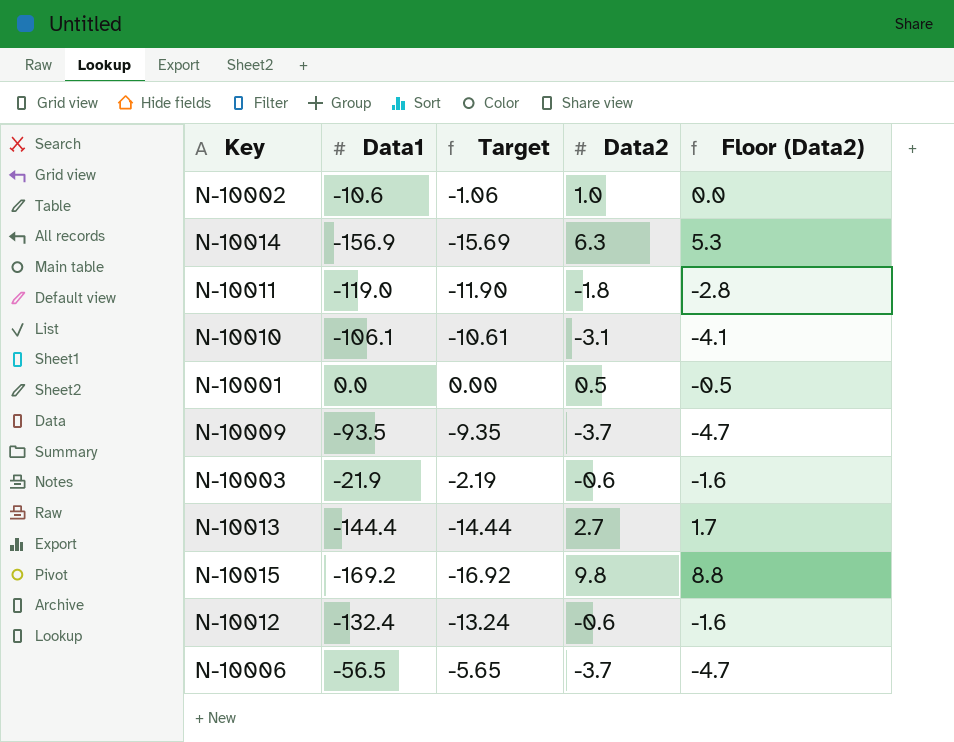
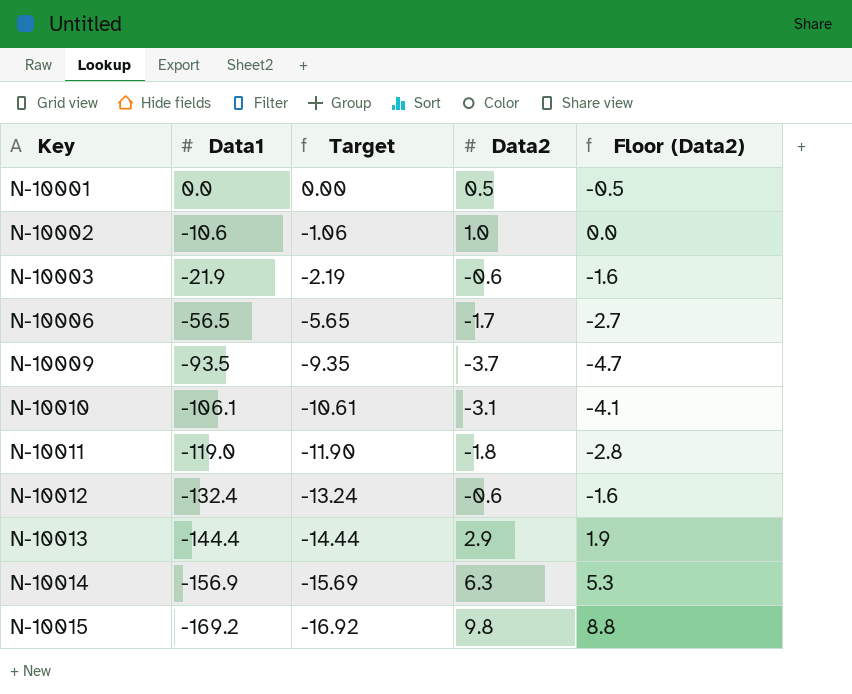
row order: none -> Key ascending
N-10006 | Data2: -3.7 -> -1.7
N-10006 | Floor (Data2): -4.7 -> -2.7
N-10013 | Data2: 2.7 -> 2.9
N-10013 | Floor (Data2): 1.7 -> 1.9

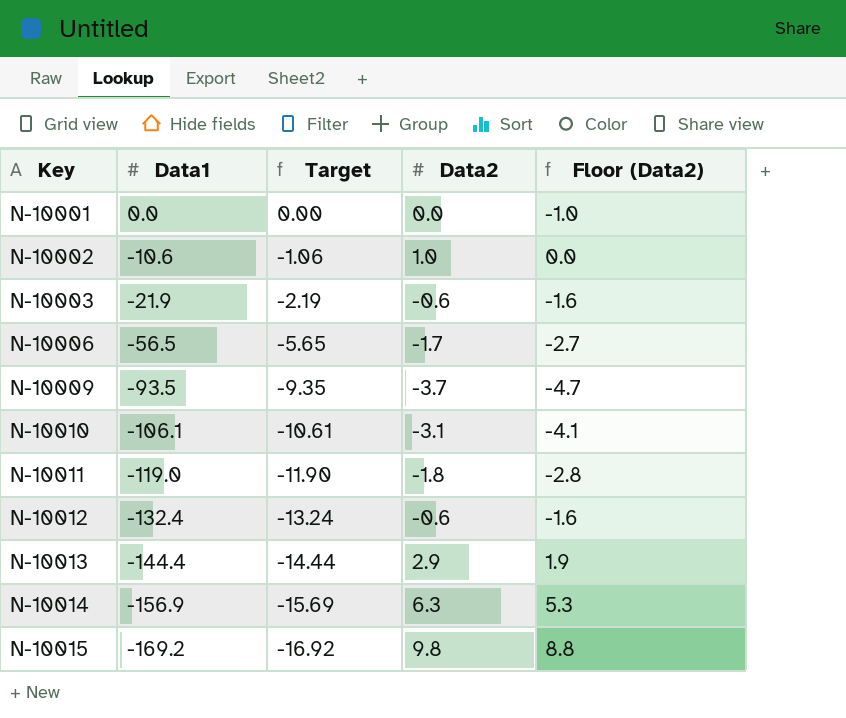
N-10001 | Data2: 0.5 -> 0.0
N-10001 | Floor (Data2): -0.5 -> -1.0

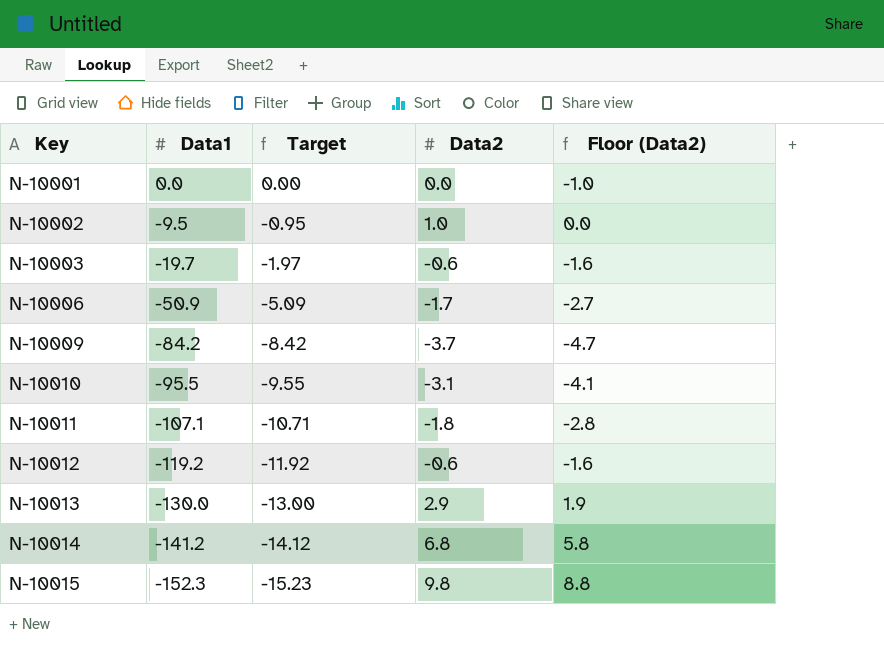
N-10002 | Data1: -10.6 -> -9.5
N-10002 | Target: -1.06 -> -0.95
N-10003 | Data1: -21.9 -> -19.7
N-10003 | Target: -2.19 -> -1.97
N-10006 | Data1: -56.5 -> -50.9
N-10006 | Target: -5.65 -> -5.09
N-10009 | Data1: -93.5 -> -84.2
N-10009 | Target: -9.35 -> -8.42
N-10010 | Data1: -106.1 -> -95.5
N-10010 | Target: -10.61 -> -9.55
N-10011 | Data1: -119.0 -> -107.1
N-10011 | Target: -11.90 -> -10.71
N-10012 | Data1: -132.4 -> -119.2
N-10012 | Target: -13.24 -> -11.92
N-10013 | Data1: -144.4 -> -130.0
N-10013 | Target: -14.44 -> -13.00
N-10014 | Data1: -156.9 -> -141.2
N-10014 | Target: -15.69 -> -14.12
N-10014 | Data2: 6.3 -> 6.8
N-10014 | Floor (Data2): 5.3 -> 5.8
N-10015 | Data1: -169.2 -> -152.3
N-10015 | Target: -16.92 -> -15.23

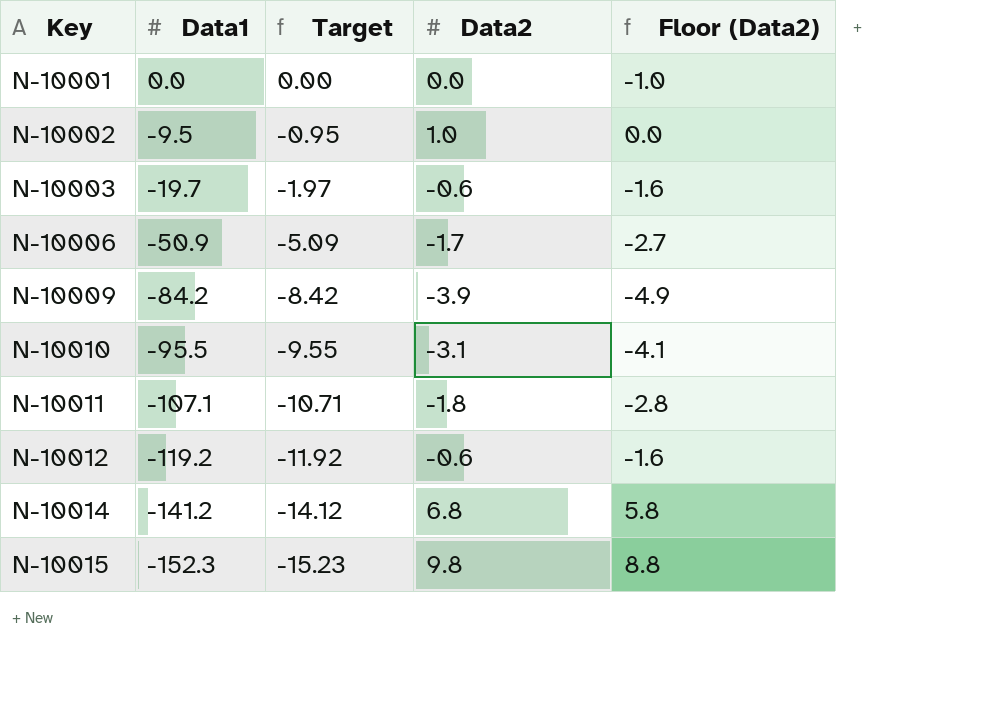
row N-10013: -130.0 | -13.00 | 2.9 | 1.9 -> none
N-10009 | Data2: -3.7 -> -3.9
N-10009 | Floor (Data2): -4.7 -> -4.9

